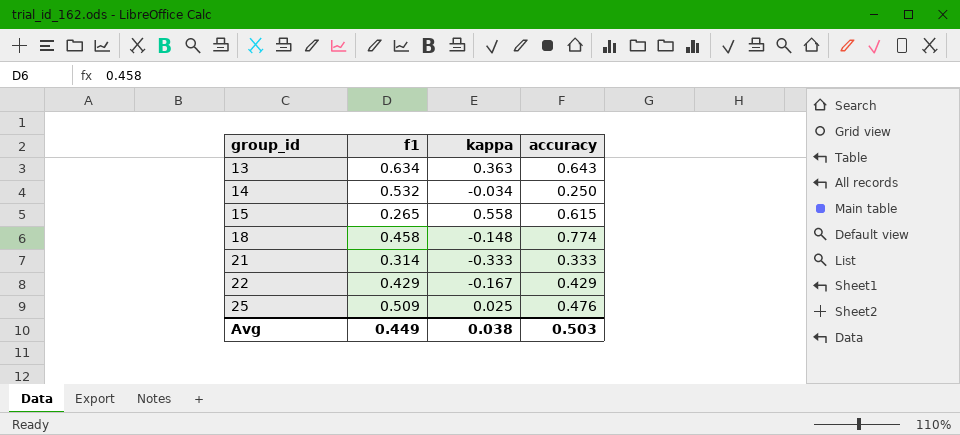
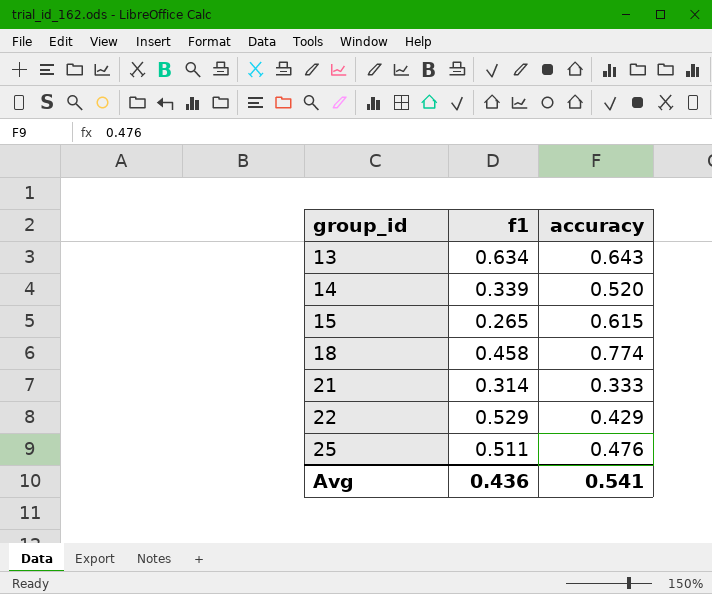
column kappa | position: 3 -> none
14 | f1: 0.532 -> 0.339
14 | accuracy: 0.250 -> 0.520
22 | f1: 0.429 -> 0.529
25 | f1: 0.509 -> 0.511
Avg | f1: 0.449 -> 0.436
Avg | accuracy: 0.503 -> 0.541

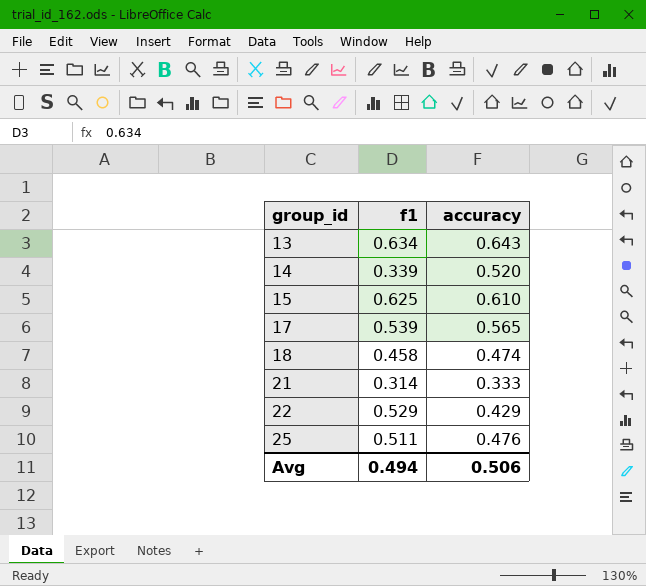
15 | f1: 0.265 -> 0.625
15 | accuracy: 0.615 -> 0.610
row 17: none -> 0.539 | 0.565
18 | accuracy: 0.774 -> 0.474
Avg | f1: 0.436 -> 0.494
Avg | accuracy: 0.541 -> 0.506

